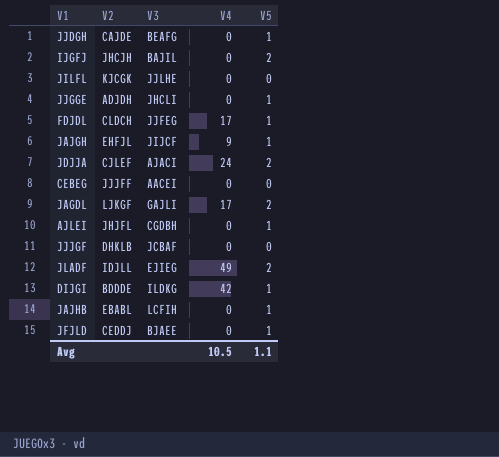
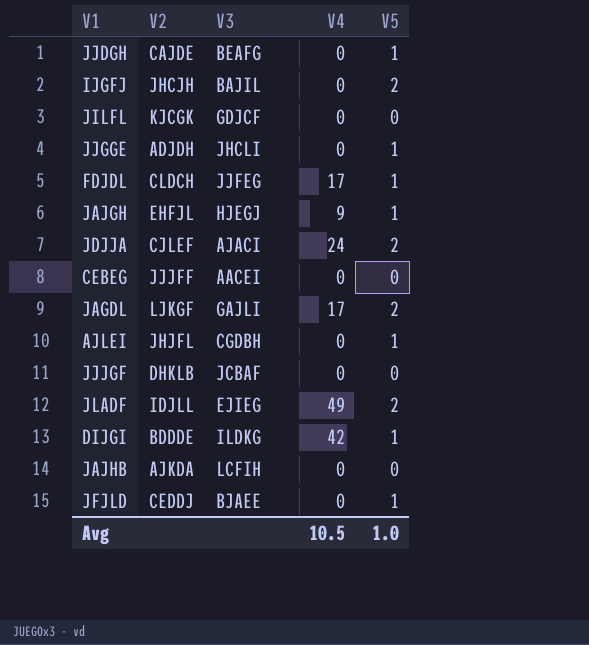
JILFL | V3: JJLHE -> GDJCF
JAJGH | V3: JIJCF -> HJEGJ
JAJHB | V2: EBABL -> AJKDA
JAJHB | V5: 1 -> 0
Avg | V5: 1.1 -> 1.0

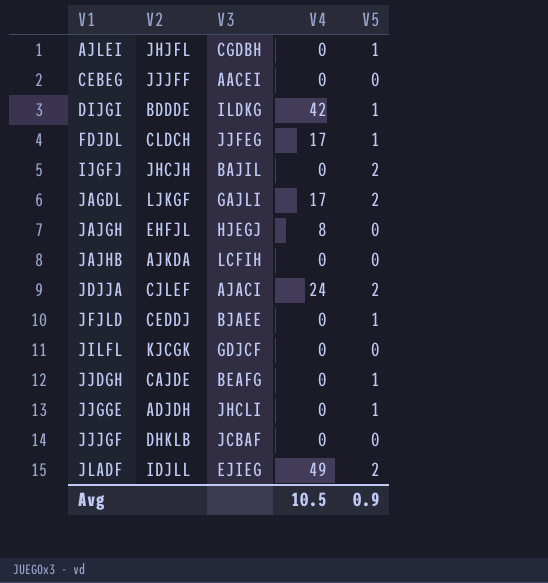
row order: none -> V1 ascending
JAJGH | V4: 9 -> 8
JAJGH | V5: 1 -> 0
Avg | V5: 1.0 -> 0.9

